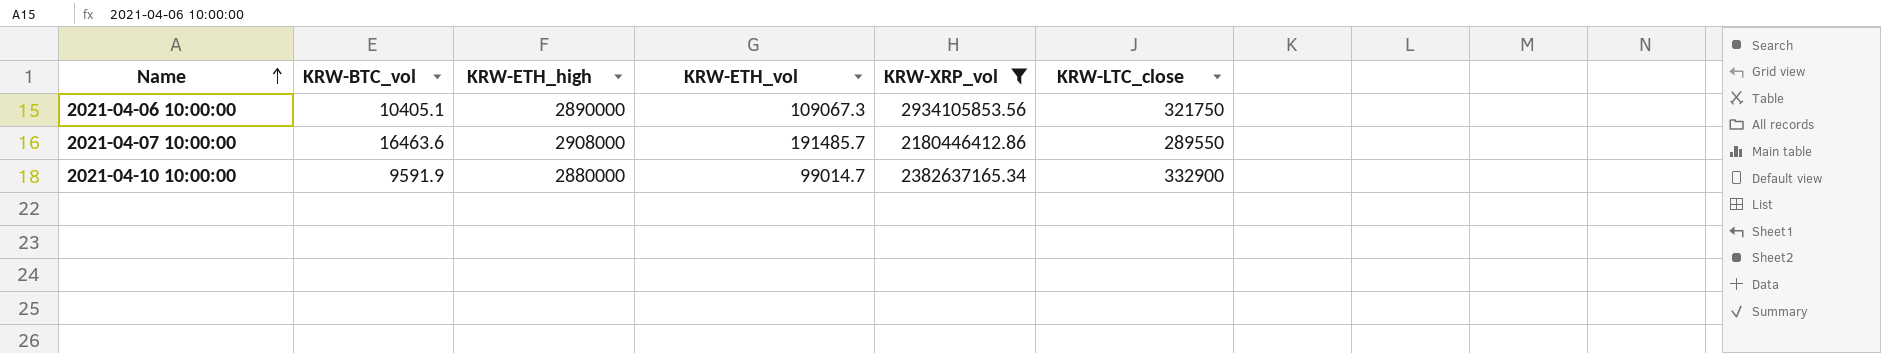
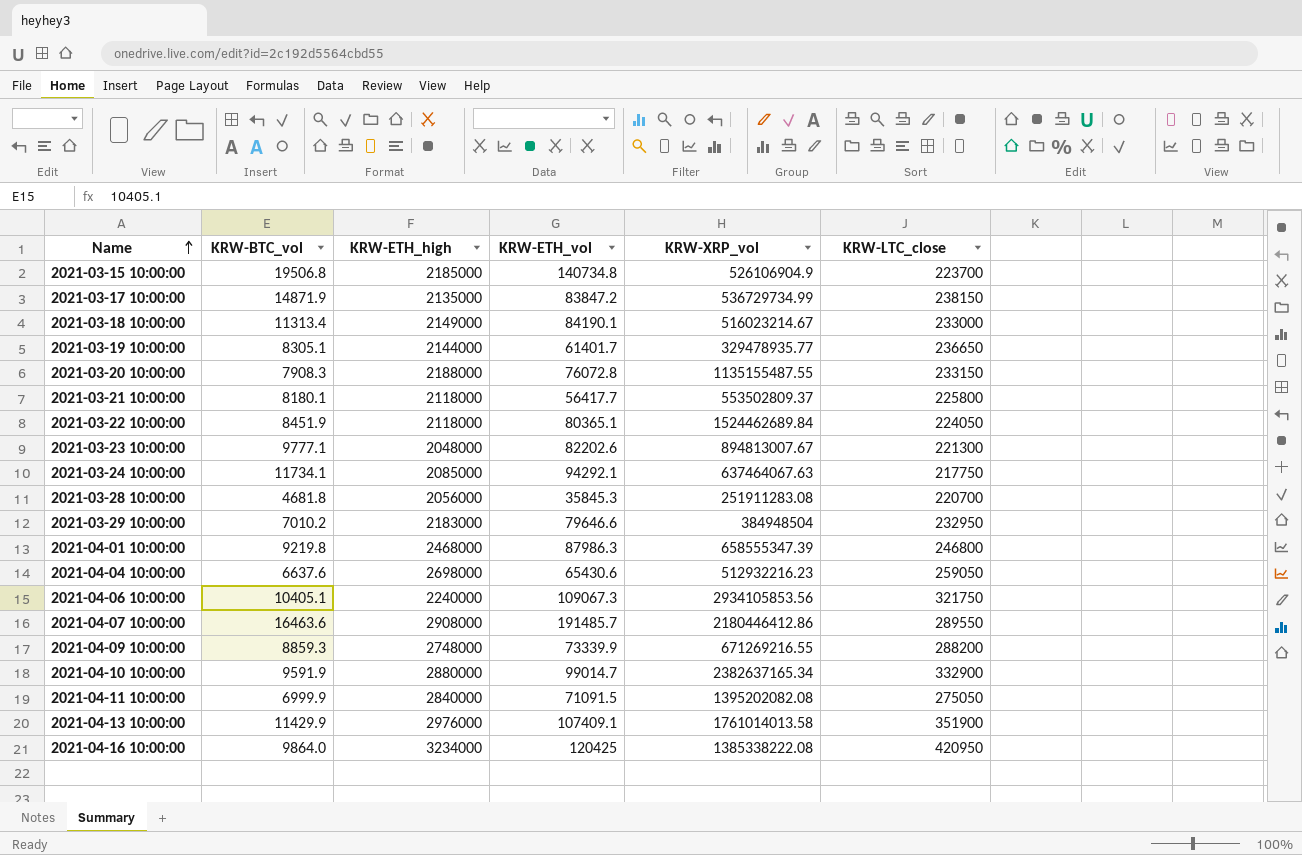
filter: KRW-XRP_vol >= 2180446412.86 -> none
2021-04-06 10:00:00 | KRW-ETH_high: 2890000 -> 2240000

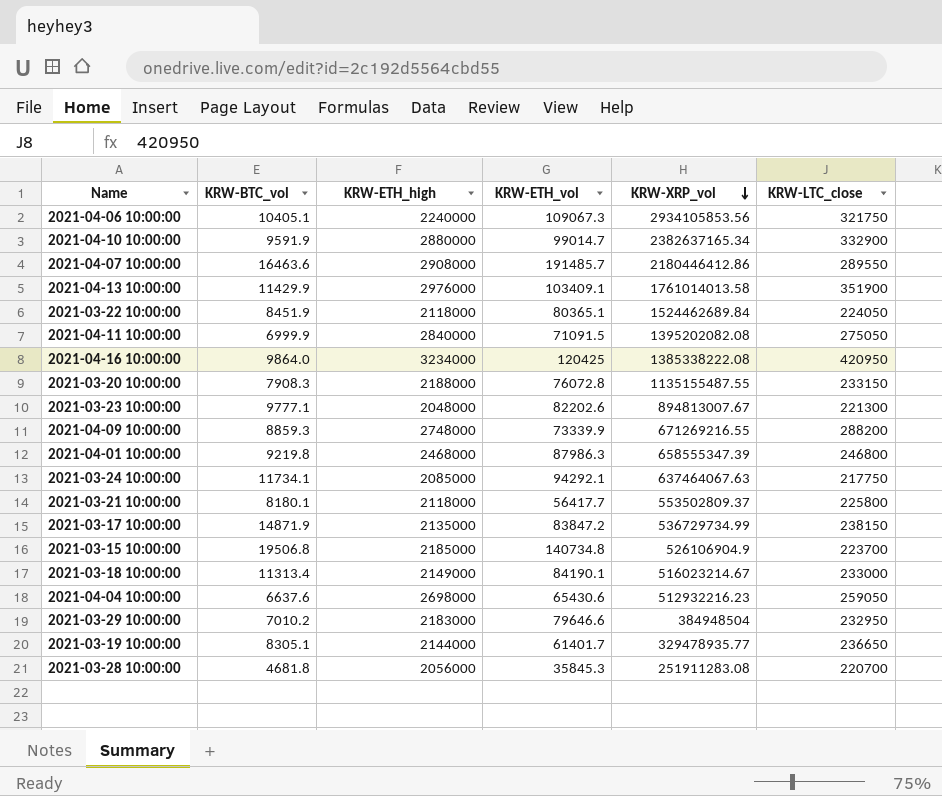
row order: Name ascending -> KRW-XRP_vol descending
2021-04-13 10:00:00 | KRW-ETH_vol: 107409.1 -> 103409.1

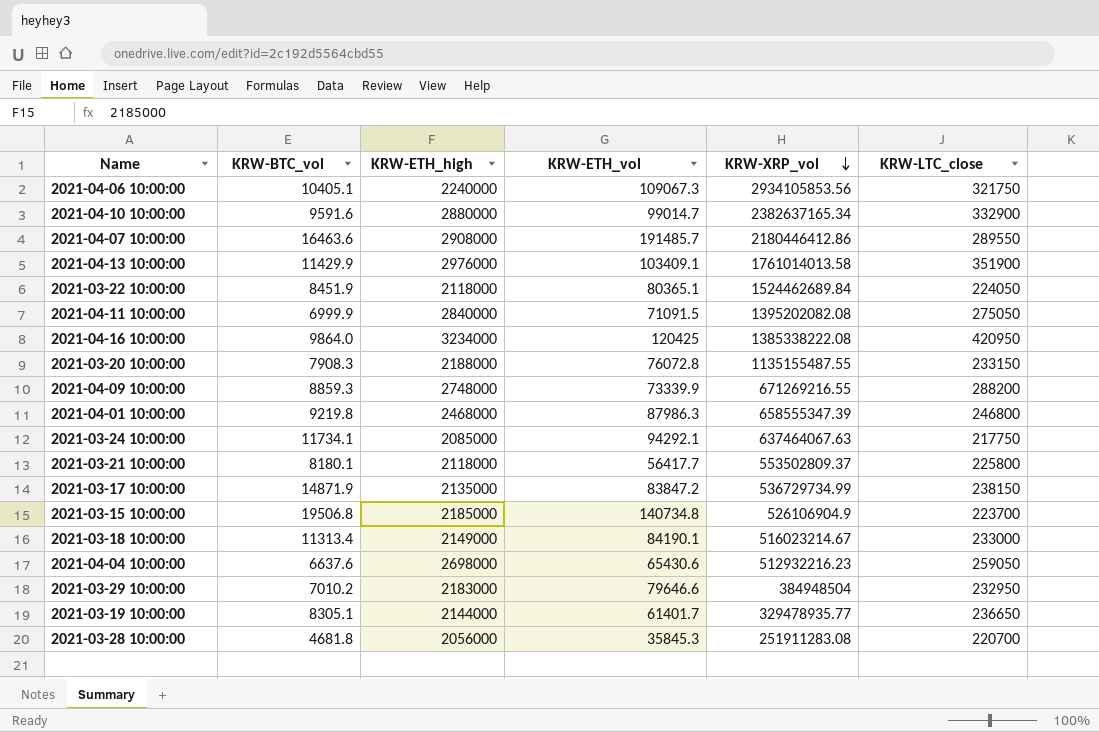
row 2021-03-23 10:00:00: 9777.1 | 2048000 | 82202.6 | 894813007.67 | 221300 -> none
2021-04-10 10:00:00 | KRW-BTC_vol: 9591.9 -> 9591.6

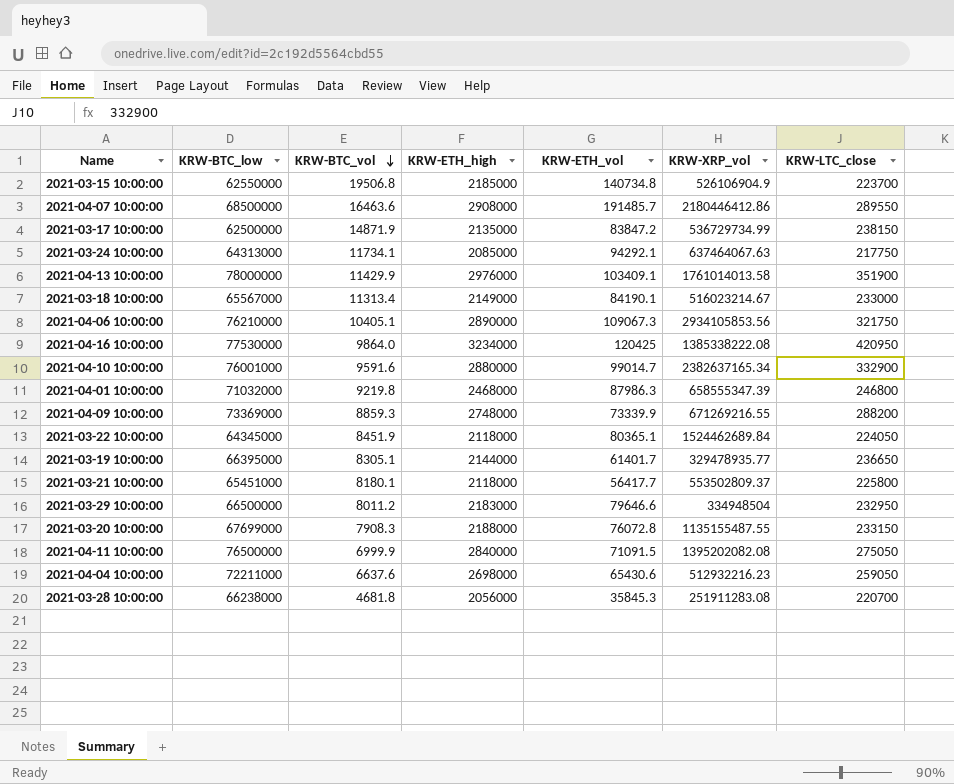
row order: KRW-XRP_vol descending -> KRW-BTC_vol descending
column KRW-BTC_low | position: none -> 2
2021-04-06 10:00:00 | KRW-ETH_high: 2240000 -> 2890000
2021-03-29 10:00:00 | KRW-BTC_vol: 7010.2 -> 8011.2
2021-03-29 10:00:00 | KRW-XRP_vol: 384948504 -> 334948504

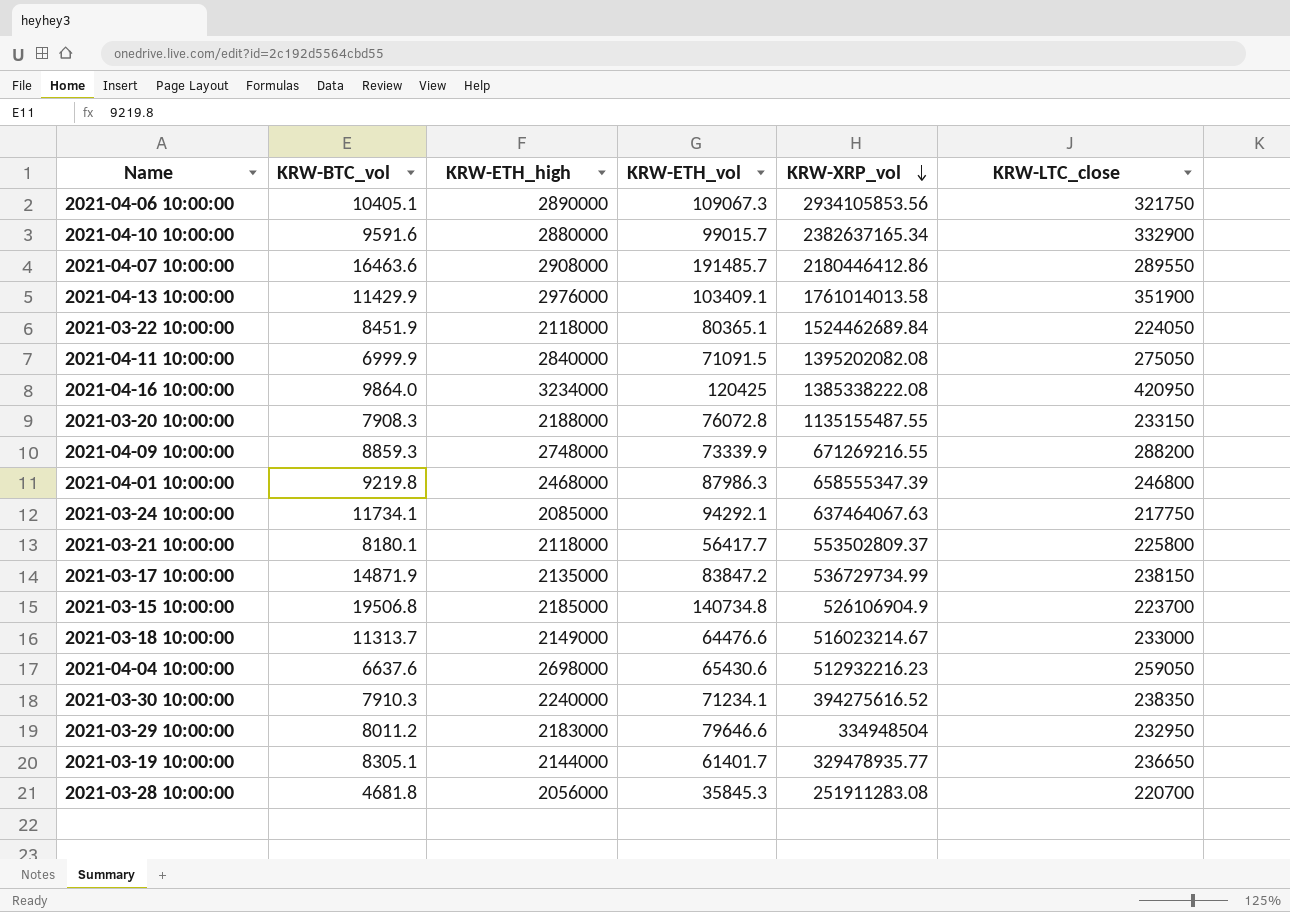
row order: KRW-BTC_vol descending -> KRW-XRP_vol descending
column KRW-BTC_low | position: 2 -> none
2021-04-10 10:00:00 | KRW-ETH_vol: 99014.7 -> 99015.7
2021-03-18 10:00:00 | KRW-BTC_vol: 11313.4 -> 11313.7
2021-03-18 10:00:00 | KRW-ETH_vol: 84190.1 -> 64476.6
row 2021-03-30 10:00:00: none -> 7910.3 | 2240000 | 71234.1 | 394275616.52 | 238350

